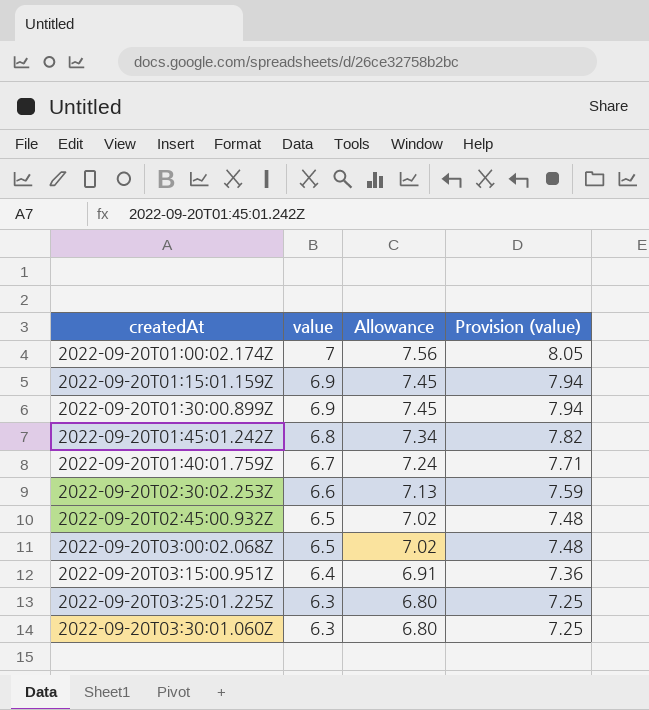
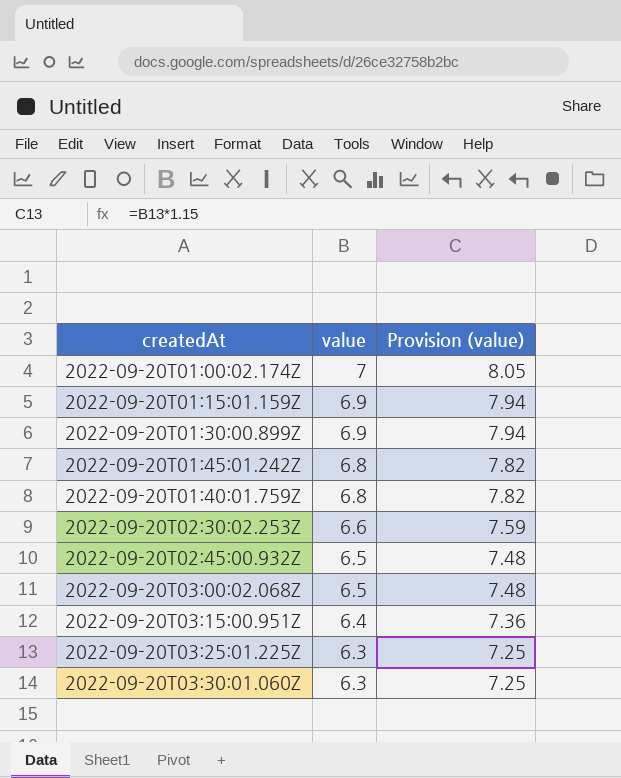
column Allowance | formula: [value] * 1.08 -> none
2022-09-20T01:40:01.759Z | value: 6.7 -> 6.8
2022-09-20T01:40:01.759Z | Provision (value): 7.71 -> 7.82

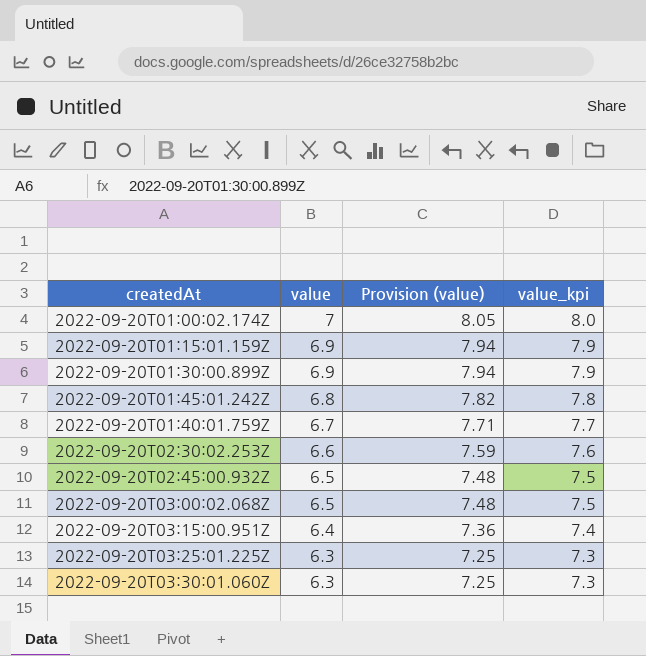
column value_kpi | formula: none -> [value] + 1
2022-09-20T01:40:01.759Z | value: 6.8 -> 6.7
2022-09-20T01:40:01.759Z | Provision (value): 7.82 -> 7.71

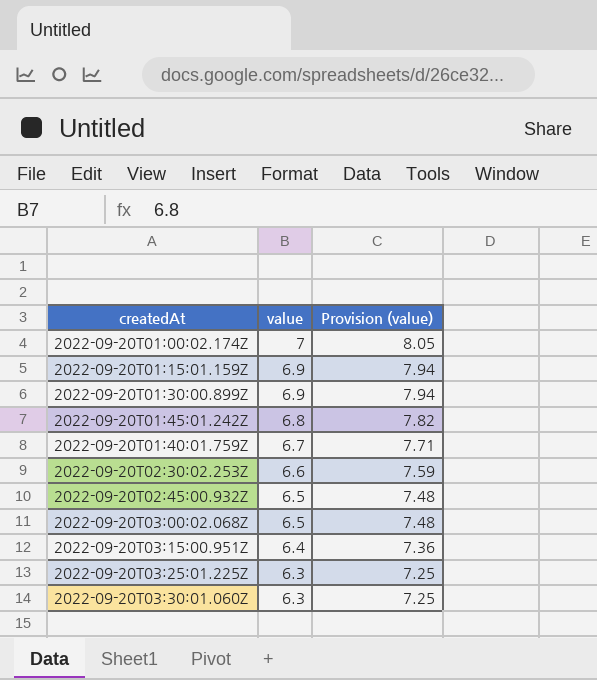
column value_kpi | formula: [value] + 1 -> none

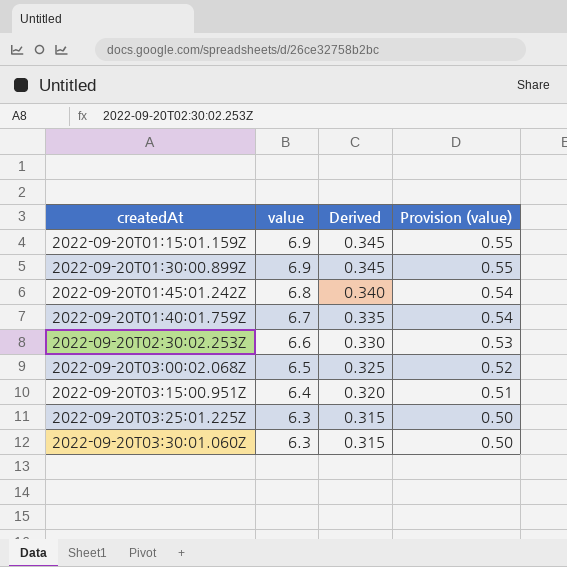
column Derived | formula: none -> [value] * 0.05
column Provision (value) | formula: [value] * 1.15 -> [value] * 0.08
row 2022-09-20T01:00:02.174Z: 7 | 8.05 -> none
row 2022-09-20T02:45:00.932Z: 6.5 | 7.48 -> none

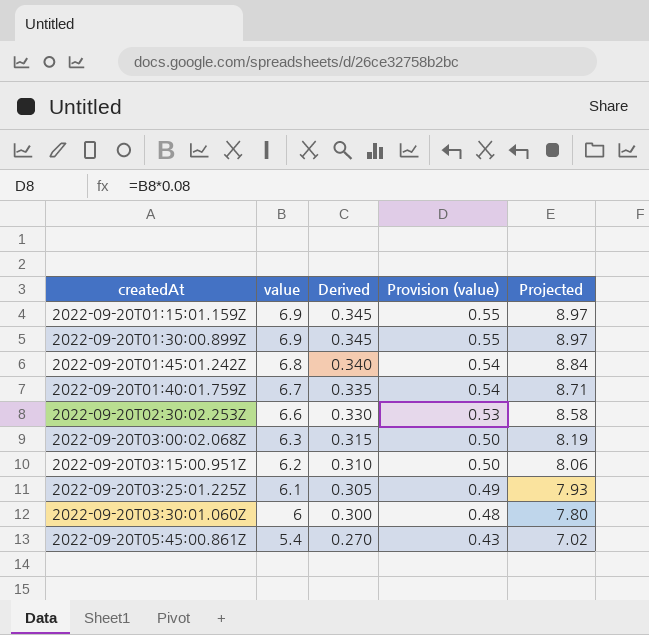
column Projected | formula: none -> [value] * 1.3
2022-09-20T03:00:02.068Z | value: 6.5 -> 6.3
2022-09-20T03:00:02.068Z | Derived: 0.325 -> 0.315
2022-09-20T03:00:02.068Z | Provision (value): 0.52 -> 0.50
2022-09-20T03:15:00.951Z | value: 6.4 -> 6.2
2022-09-20T03:15:00.951Z | Derived: 0.320 -> 0.310
2022-09-20T03:15:00.951Z | Provision (value): 0.51 -> 0.50
2022-09-20T03:25:01.225Z | value: 6.3 -> 6.1
2022-09-20T03:25:01.225Z | Derived: 0.315 -> 0.305
2022-09-20T03:25:01.225Z | Provision (value): 0.50 -> 0.49
2022-09-20T03:30:01.060Z | value: 6.3 -> 6
2022-09-20T03:30:01.060Z | Derived: 0.315 -> 0.300
2022-09-20T03:30:01.060Z | Provision (value): 0.50 -> 0.48
row 2022-09-20T05:45:00.861Z: none -> 5.4 | 0.270 | 0.43 | 7.02

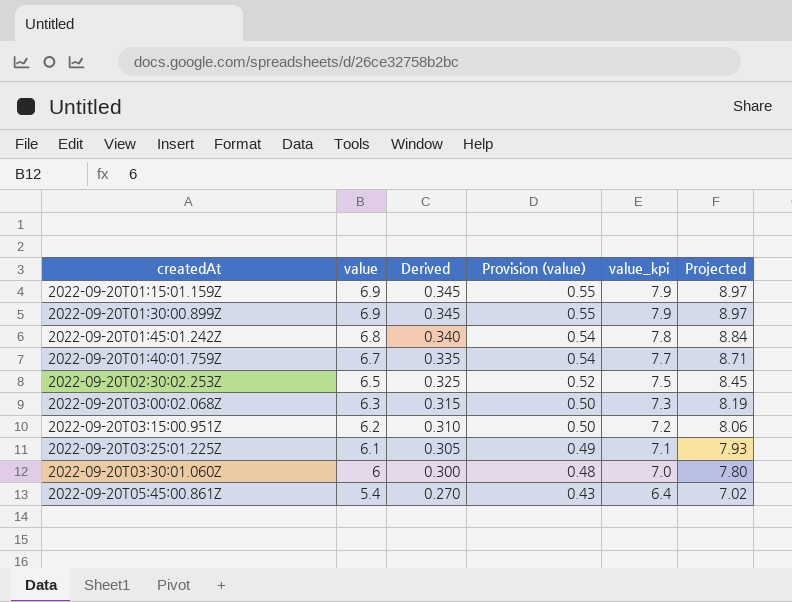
column value_kpi | formula: none -> [value] + 1
2022-09-20T02:30:02.253Z | value: 6.6 -> 6.5
2022-09-20T02:30:02.253Z | Derived: 0.330 -> 0.325
2022-09-20T02:30:02.253Z | Provision (value): 0.53 -> 0.52
2022-09-20T02:30:02.253Z | Projected: 8.58 -> 8.45

